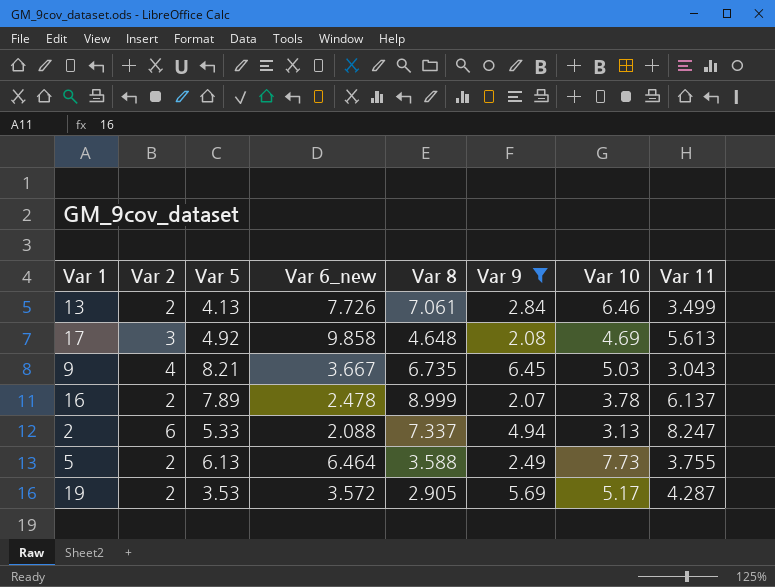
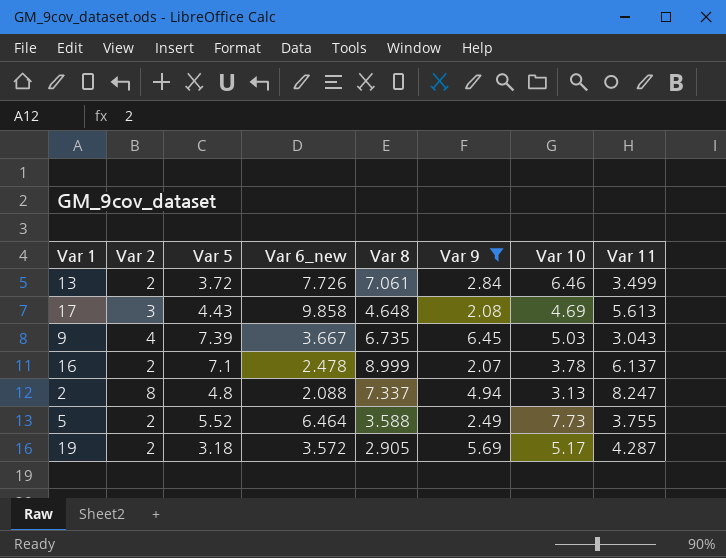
13 | Var 5: 4.13 -> 3.72
17 | Var 5: 4.92 -> 4.43
9 | Var 5: 8.21 -> 7.39
16 | Var 5: 7.89 -> 7.1
2 | Var 2: 6 -> 8
2 | Var 5: 5.33 -> 4.8
5 | Var 5: 6.13 -> 5.52
19 | Var 5: 3.53 -> 3.18

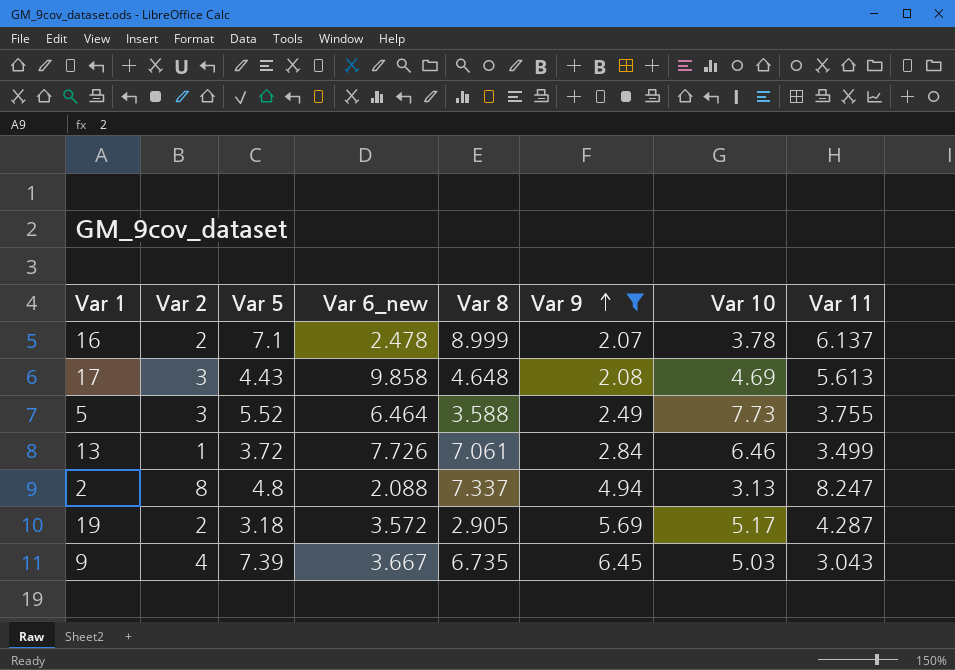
row order: none -> Var 9 ascending
5 | Var 2: 2 -> 3
13 | Var 2: 2 -> 1

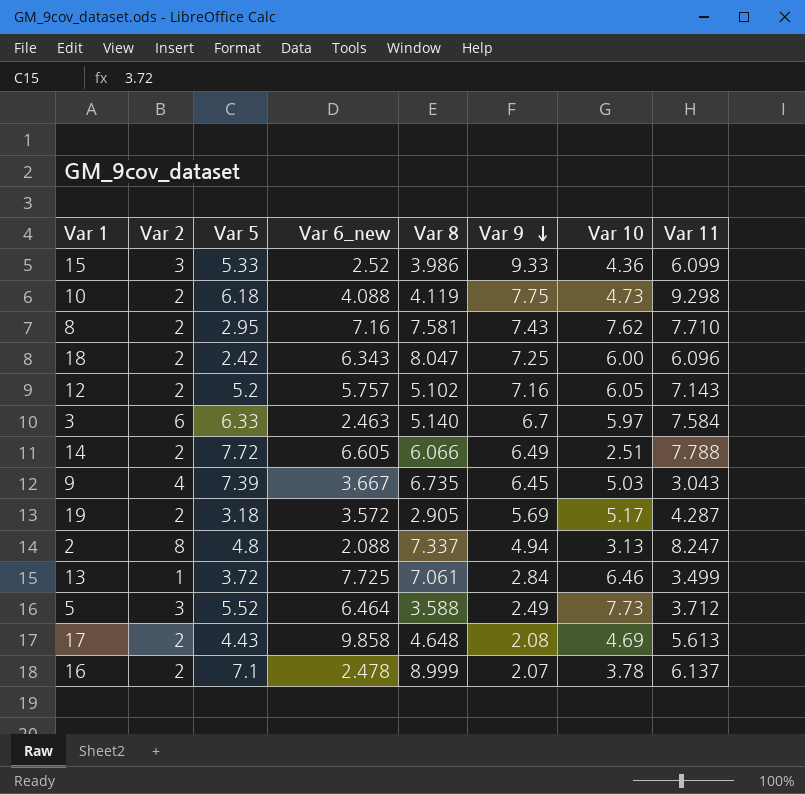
filter: Var 9 <= 6.45 -> none
row order: Var 9 ascending -> Var 9 descending
13 | Var 6_new: 7.726 -> 7.725
5 | Var 11: 3.755 -> 3.712
17 | Var 2: 3 -> 2

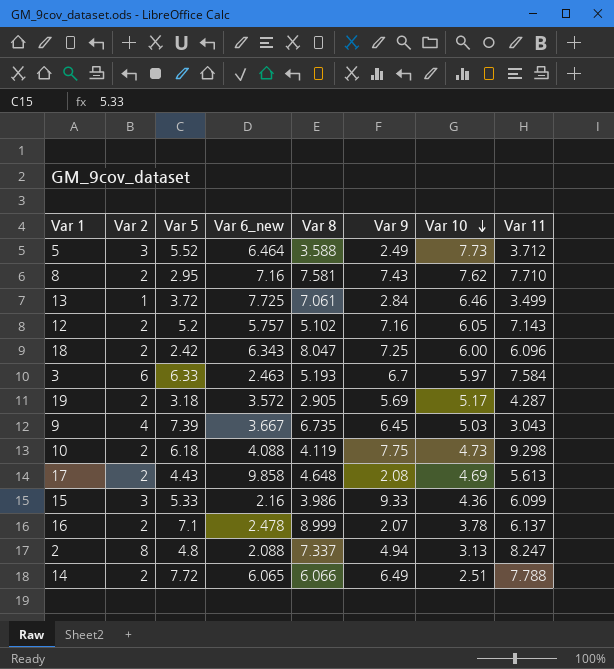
row order: Var 9 descending -> Var 10 descending
3 | Var 8: 5.140 -> 5.193
15 | Var 6_new: 2.52 -> 2.16
14 | Var 6_new: 6.605 -> 6.065

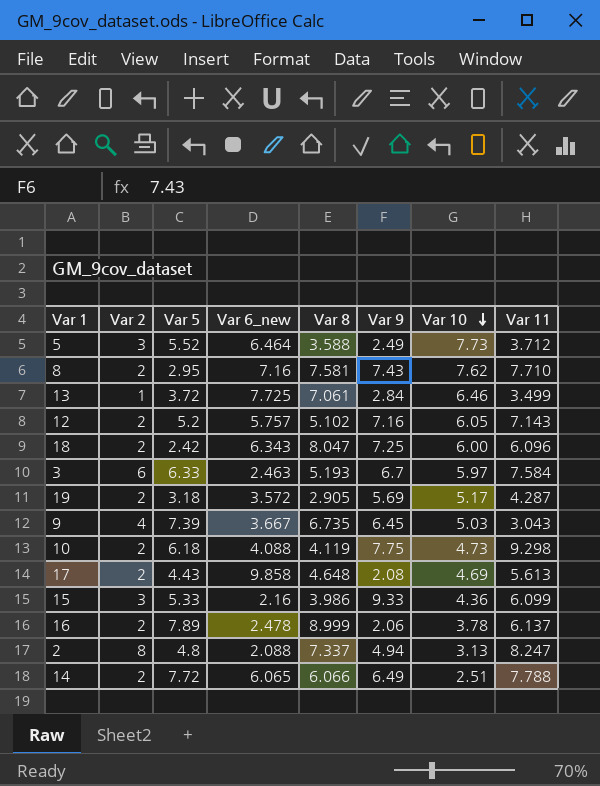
16 | Var 5: 7.1 -> 7.89
16 | Var 9: 2.07 -> 2.06

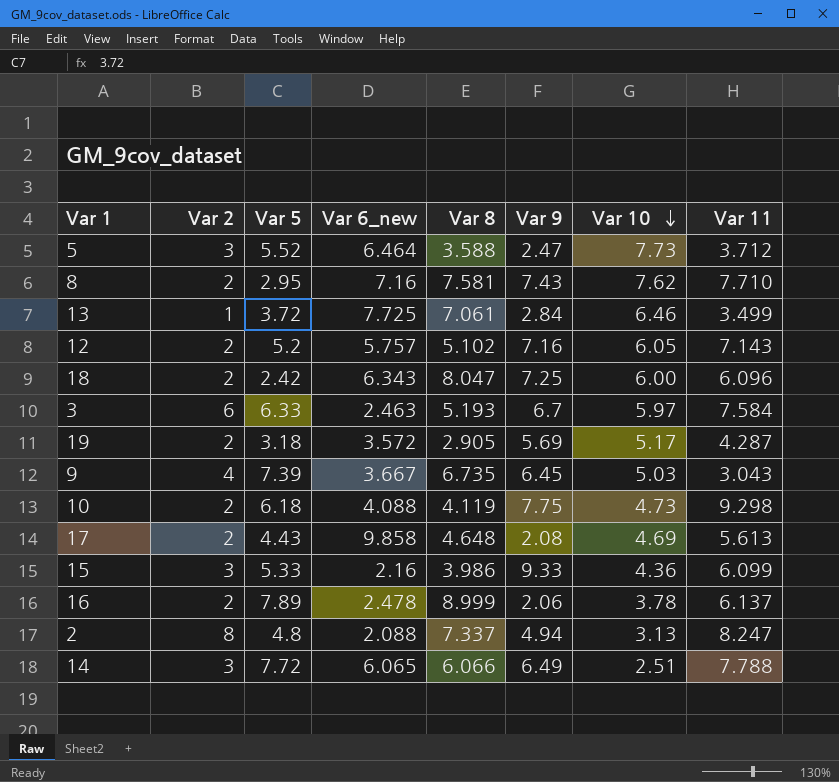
5 | Var 9: 2.49 -> 2.47
14 | Var 2: 2 -> 3

